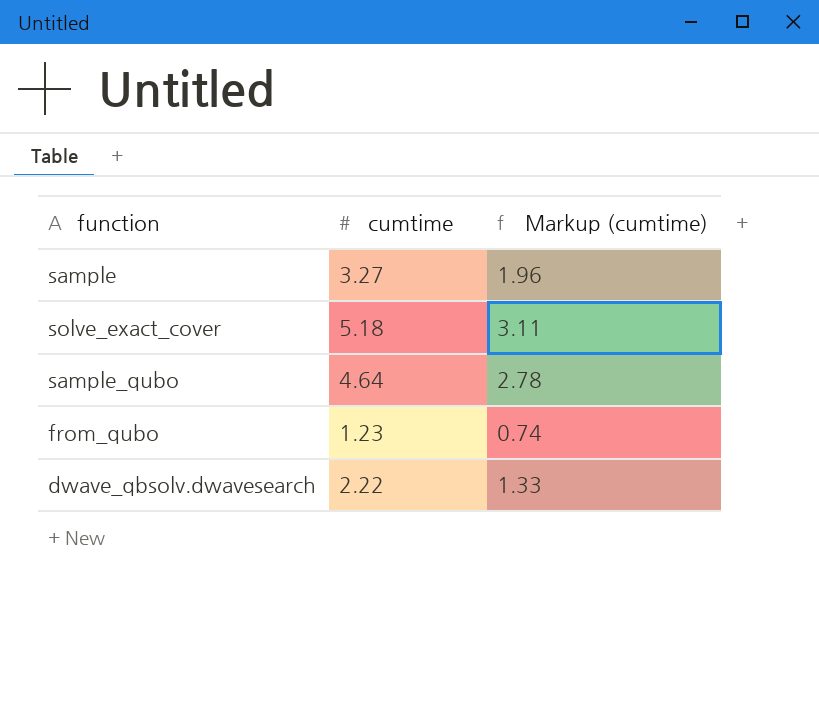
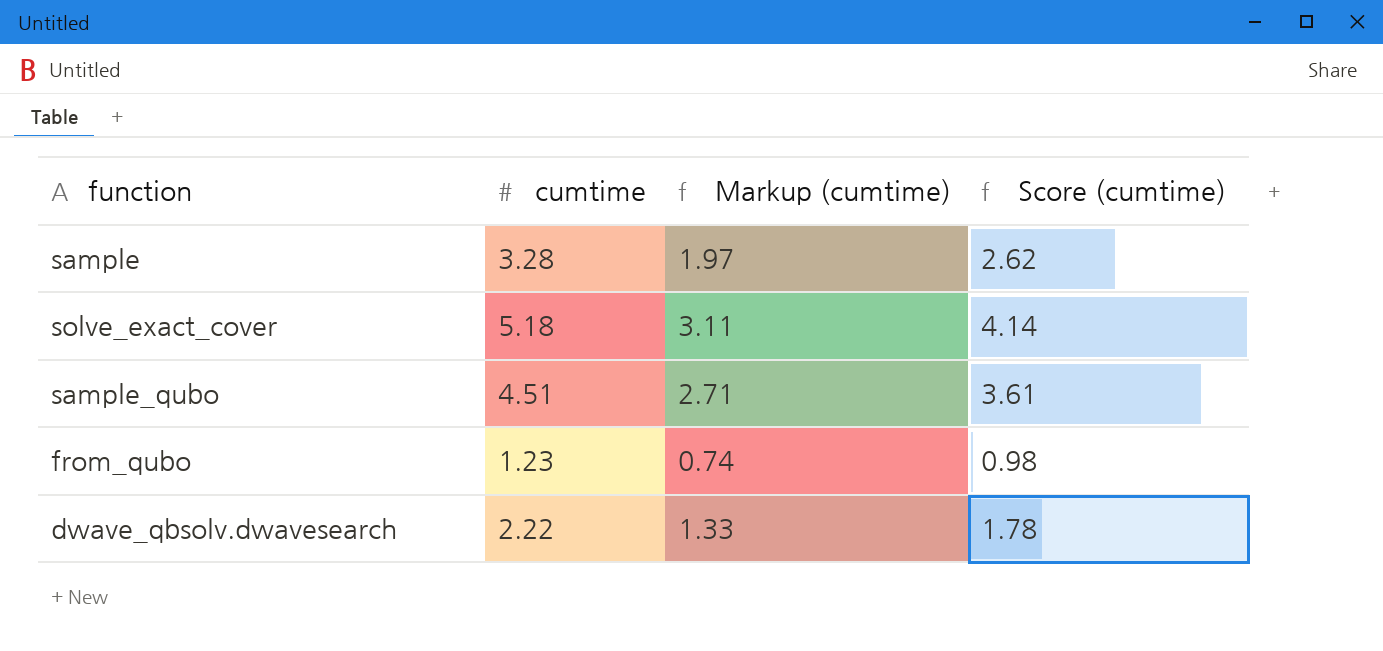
column Score (cumtime) | formula: none -> [cumtime] * 0.8
sample | cumtime: 3.27 -> 3.28
sample | Markup (cumtime): 1.96 -> 1.97
sample_qubo | cumtime: 4.64 -> 4.51
sample_qubo | Markup (cumtime): 2.78 -> 2.71

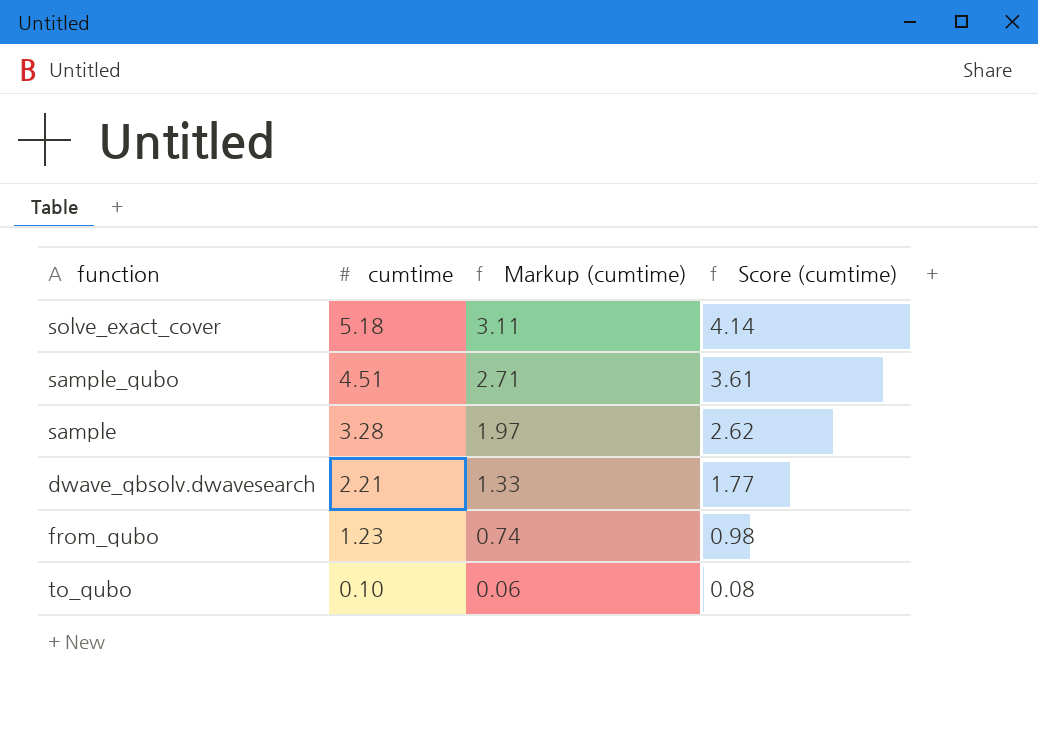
row order: none -> cumtime descending
dwave_qbsolv.dwavesearch | cumtime: 2.22 -> 2.21
dwave_qbsolv.dwavesearch | Score (cumtime): 1.78 -> 1.77
row to_qubo: none -> 0.10 | 0.06 | 0.08

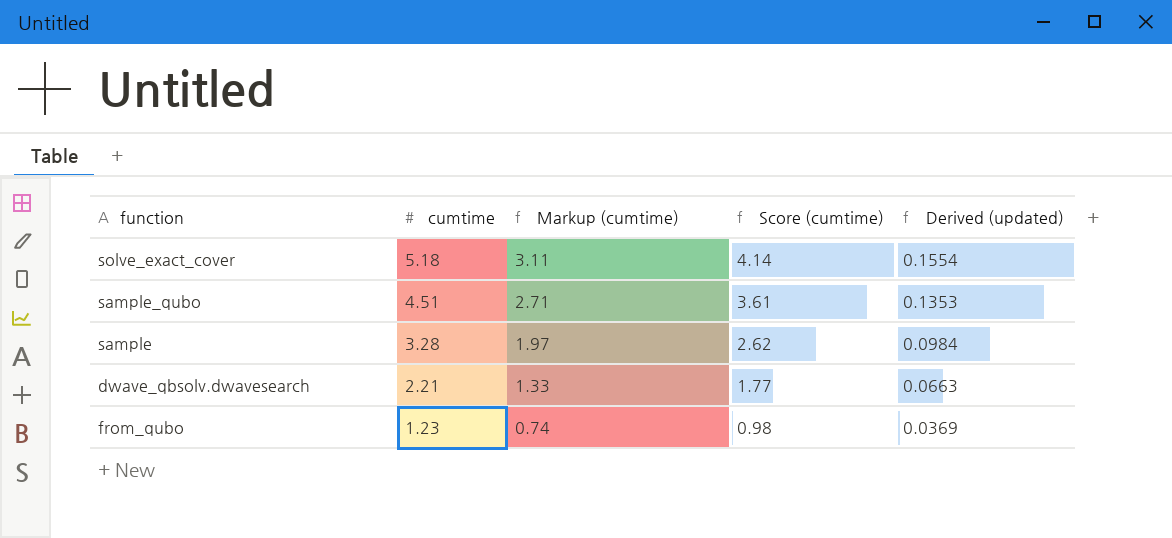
column Derived (updated) | formula: none -> [cumtime] * 0.03
row to_qubo: 0.10 | 0.06 | 0.08 -> none

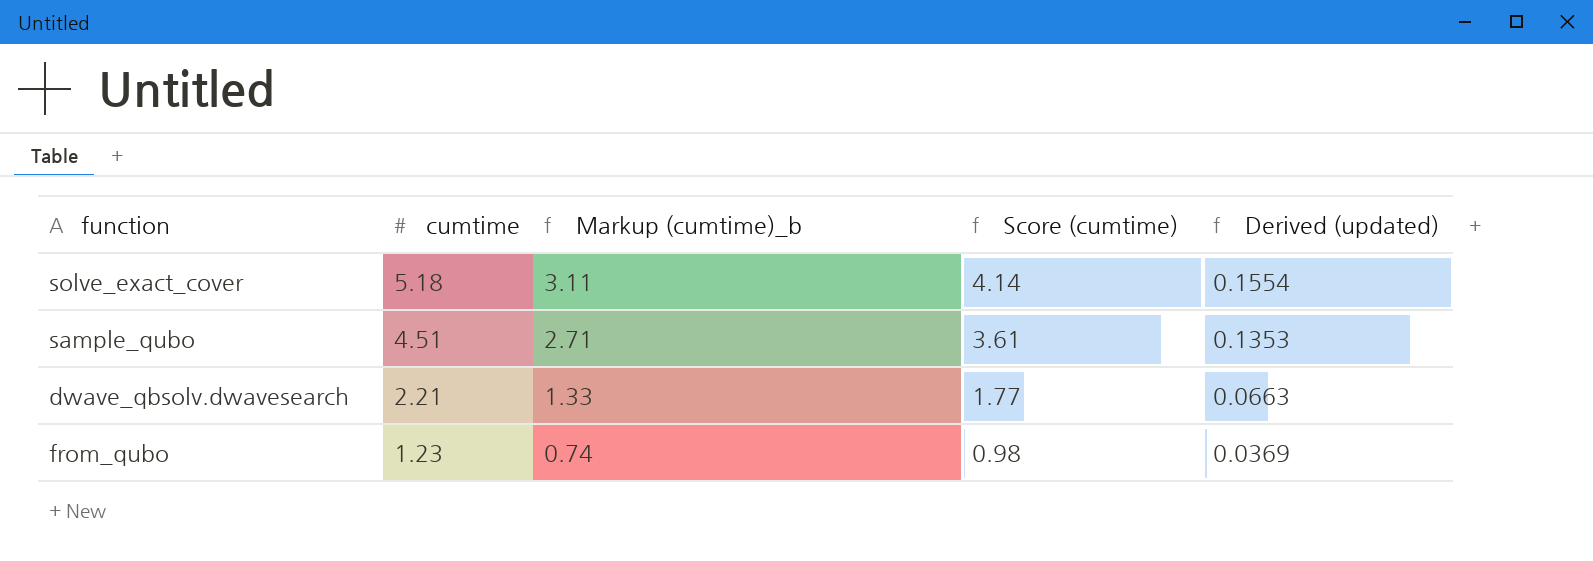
column name: Markup (cumtime) -> Markup (cumtime)_b
row sample: 3.28 | 1.97 | 2.62 | 0.0984 -> none

